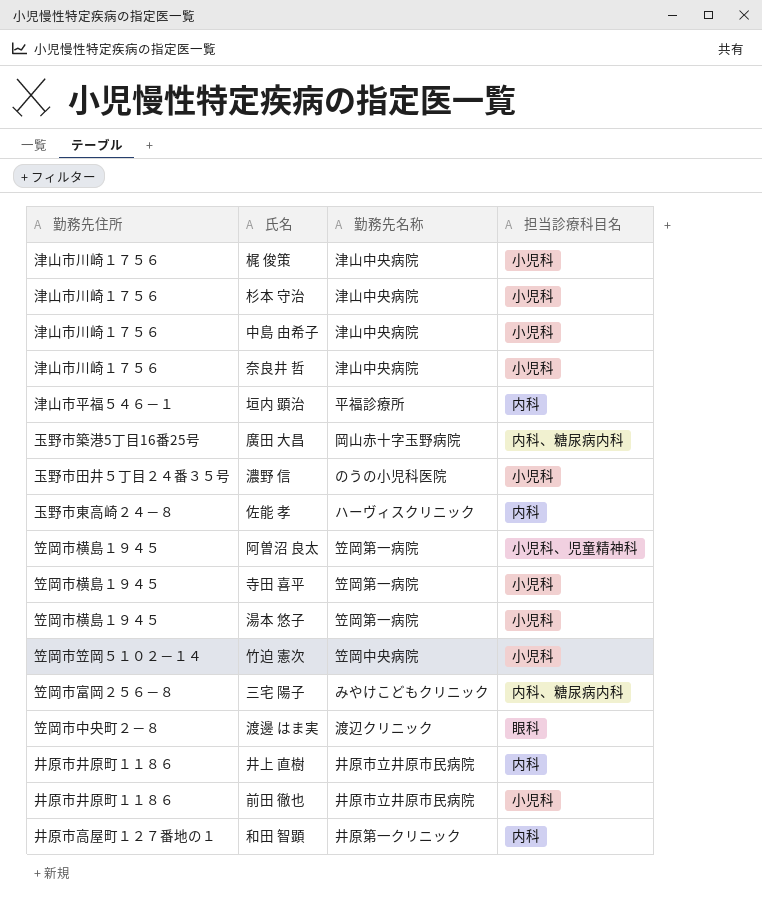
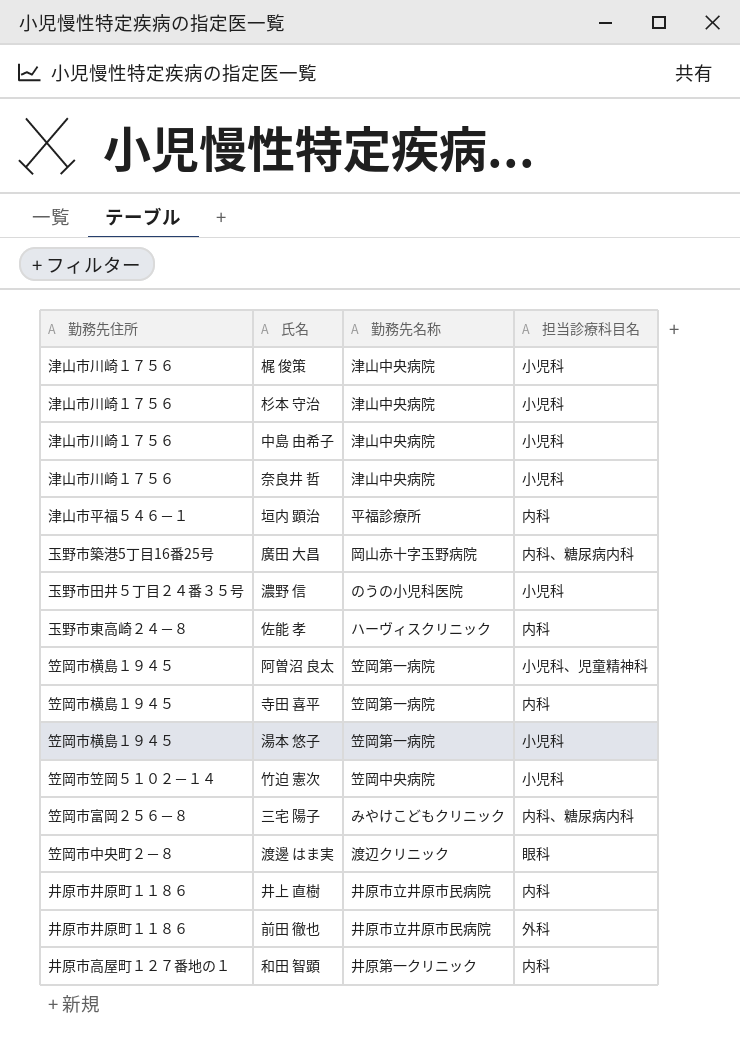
寺田 喜平 | 担当診療科目名: 小児科 -> 内科
前田 徹也 | 担当診療科目名: 小児科 -> 外科

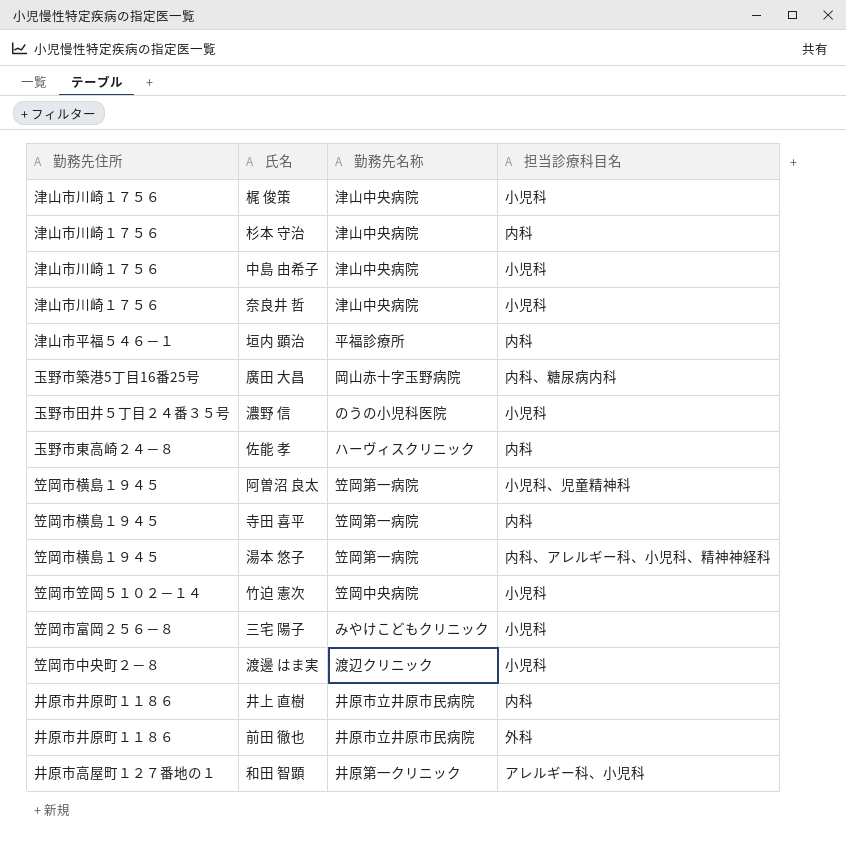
杉本 守治 | 担当診療科目名: 小児科 -> 内科
湯本 悠子 | 担当診療科目名: 小児科 -> 内科、アレルギー科、小児科、精神神経科
三宅 陽子 | 担当診療科目名: 内科、糖尿病内科 -> 小児科
渡邊 はま実 | 担当診療科目名: 眼科 -> 小児科
和田 智顕 | 担当診療科目名: 内科 -> アレルギー科、小児科

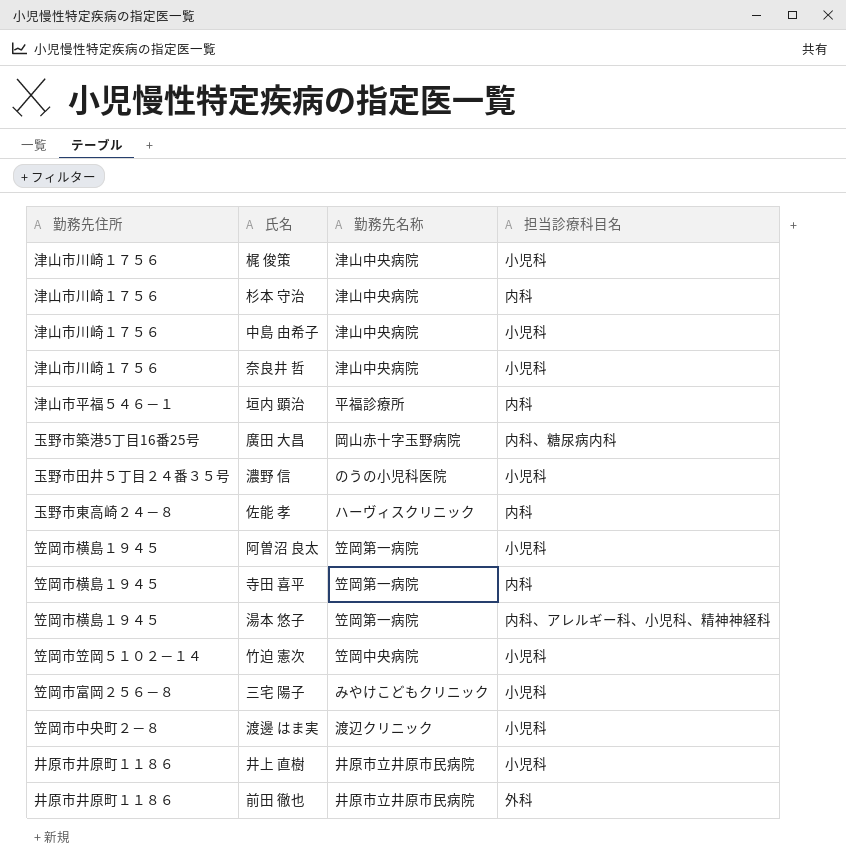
row 和田 智顕: 井原市高屋町１２７番地の１ | 井原第一クリニック | アレルギー科、小児科 -> none
阿曽沼 良太 | 担当診療科目名: 小児科、児童精神科 -> 小児科
井上 直樹 | 担当診療科目名: 内科 -> 小児科

